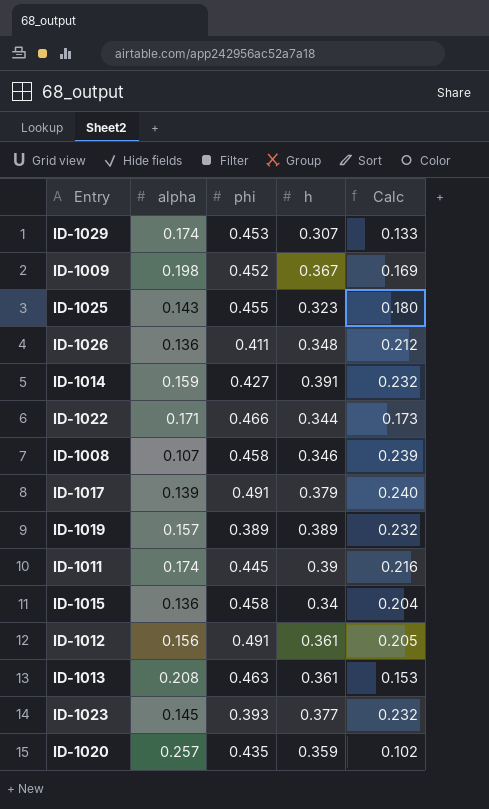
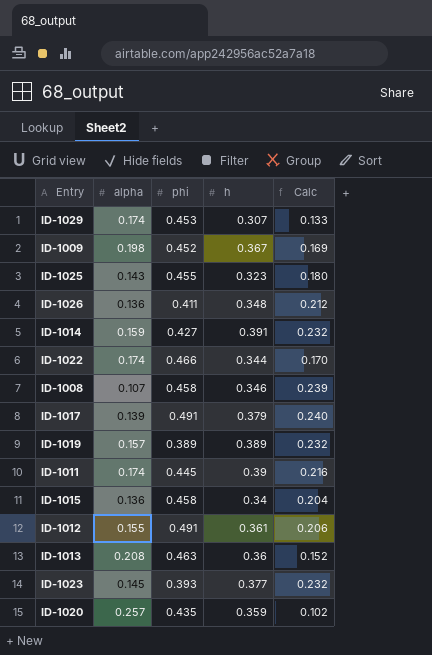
ID-1022 | alpha: 0.171 -> 0.174
ID-1022 | Calc: 0.173 -> 0.170
ID-1012 | alpha: 0.156 -> 0.155
ID-1012 | Calc: 0.205 -> 0.206
ID-1013 | h: 0.361 -> 0.36
ID-1013 | Calc: 0.153 -> 0.152

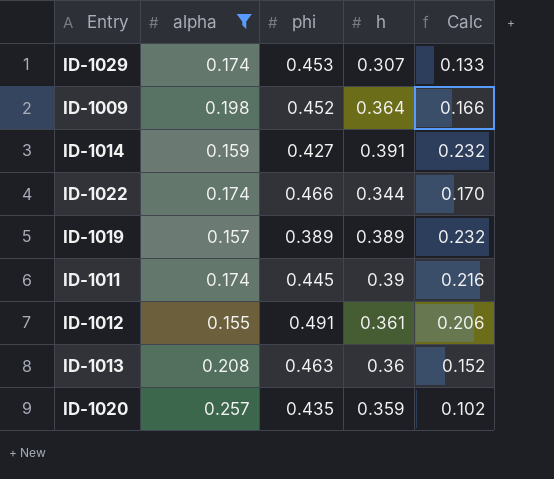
filter: none -> alpha >= 0.155
ID-1009 | h: 0.367 -> 0.364
ID-1009 | Calc: 0.169 -> 0.166

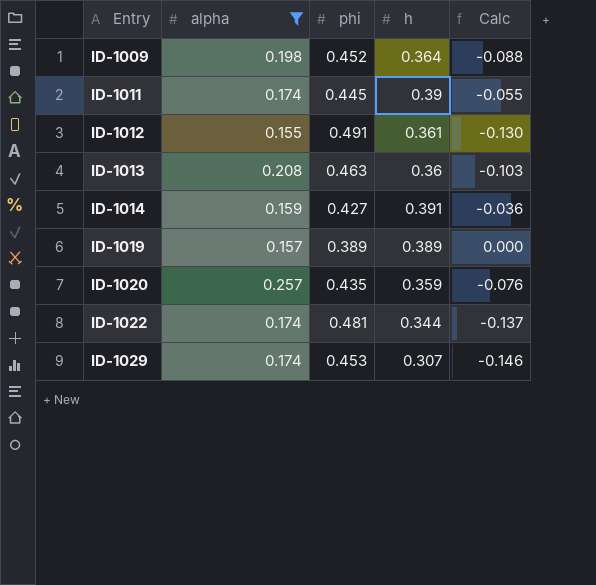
row order: none -> Entry ascending
column Calc | formula: [h] - [alpha] -> [h] - [phi]
ID-1022 | phi: 0.466 -> 0.481

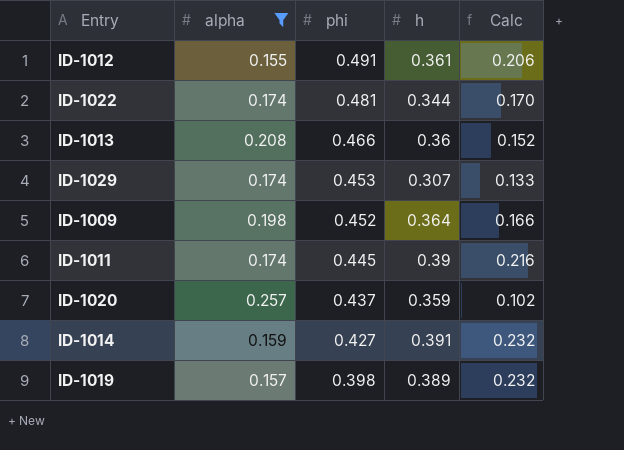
row order: Entry ascending -> phi descending
column Calc | formula: [h] - [phi] -> [h] - [alpha]
ID-1013 | phi: 0.463 -> 0.466
ID-1020 | phi: 0.435 -> 0.437
ID-1019 | phi: 0.389 -> 0.398

